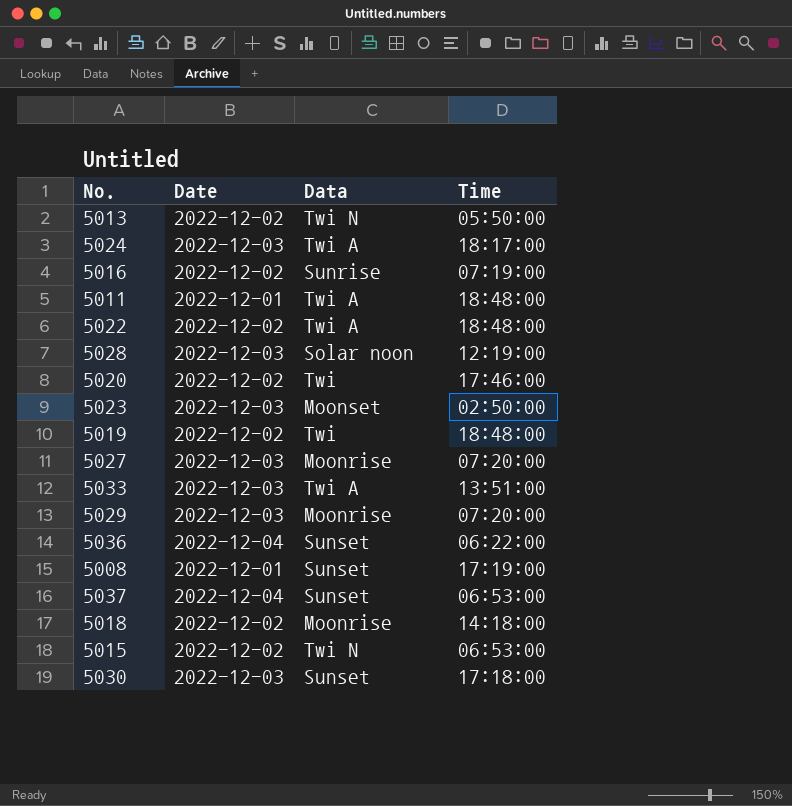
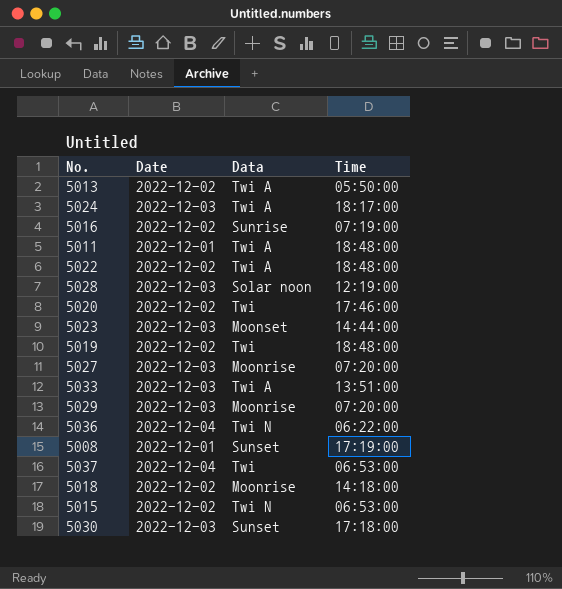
5013 | Data: Twi N -> Twi A
5023 | Time: 02:50:00 -> 14:44:00
5036 | Data: Sunset -> Twi N
5037 | Data: Sunset -> Twi

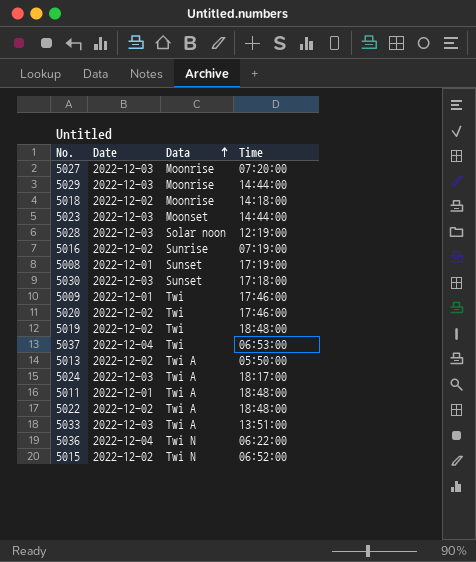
row order: none -> Data ascending
5029 | Time: 07:20:00 -> 14:44:00
row 5009: none -> 2022-12-01 | Twi | 17:46:00
5015 | Time: 06:53:00 -> 06:52:00

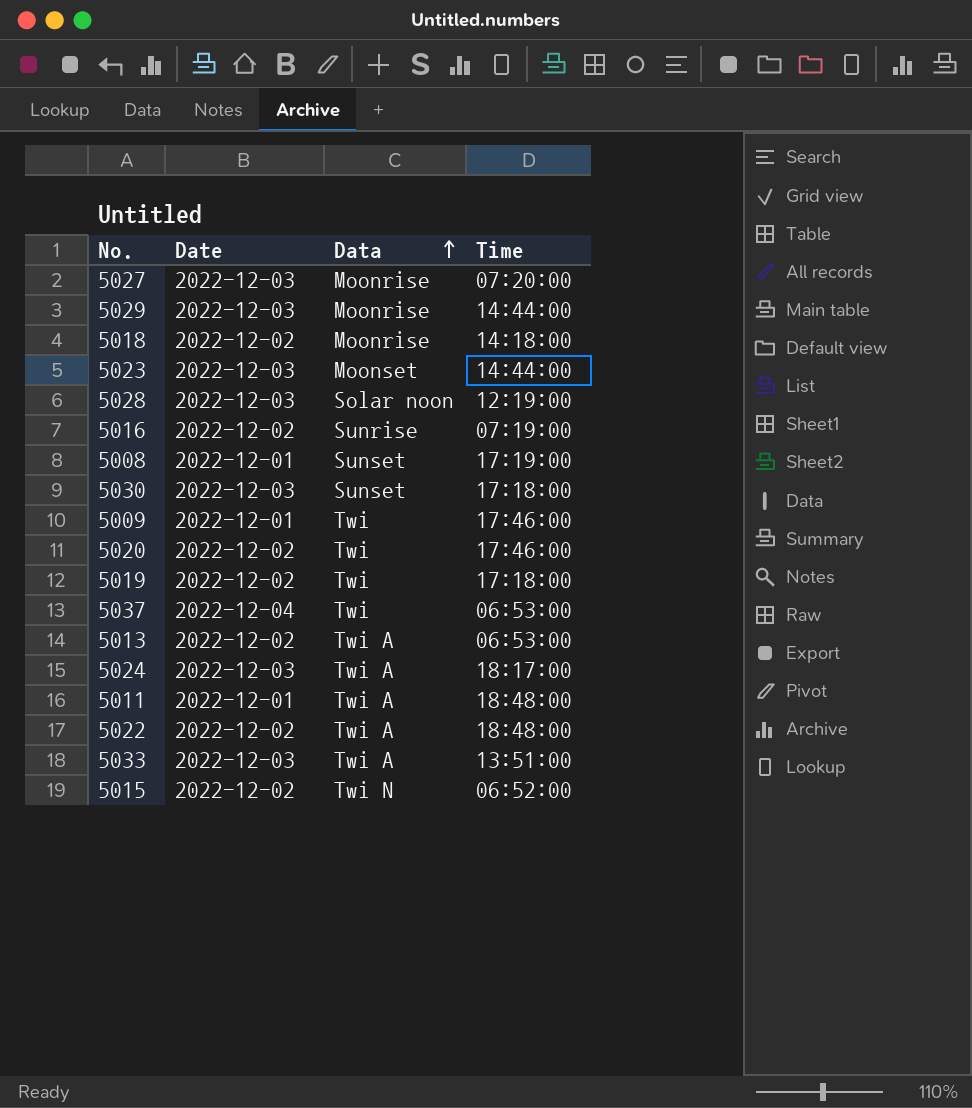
row 5036: 2022-12-04 | Twi N | 06:22:00 -> none
5019 | Time: 18:48:00 -> 17:18:00
5013 | Time: 05:50:00 -> 06:53:00

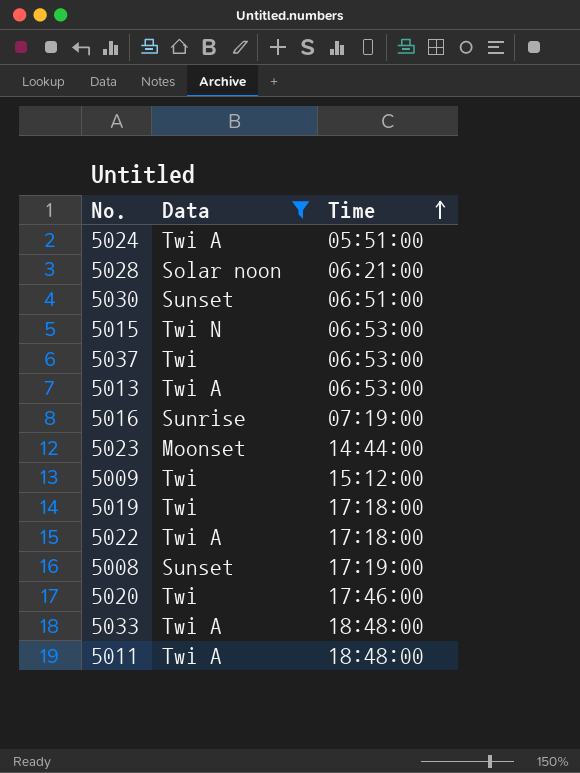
filter: none -> Data != Moonrise
row order: Data ascending -> Time ascending
column Date | position: 2 -> none
5024 | Time: 18:17:00 -> 05:51:00
5028 | Time: 12:19:00 -> 06:21:00
5030 | Time: 17:18:00 -> 06:51:00
5015 | Time: 06:52:00 -> 06:53:00
5009 | Time: 17:46:00 -> 15:12:00
5022 | Time: 18:48:00 -> 17:18:00
5033 | Time: 13:51:00 -> 18:48:00

